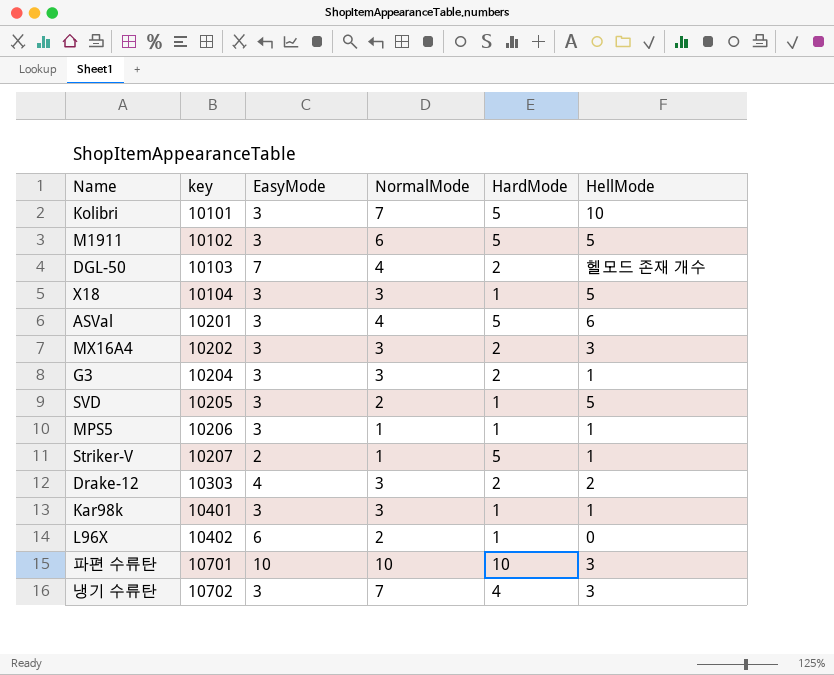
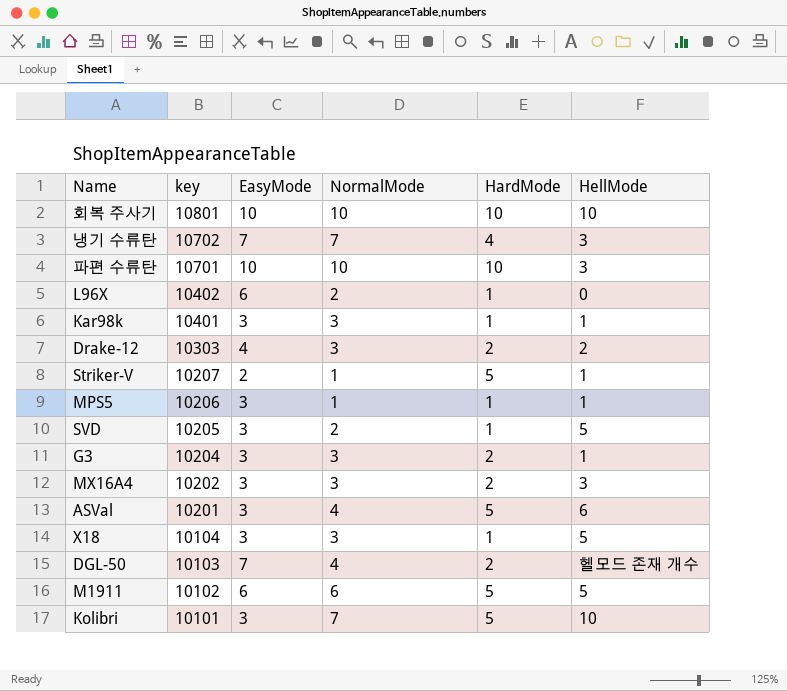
row order: key ascending -> key descending
row 회복 주사기: none -> 10801 | 10 | 10 | 10 | 10
냉기 수류탄 | EasyMode: 3 -> 7
M1911 | EasyMode: 3 -> 6

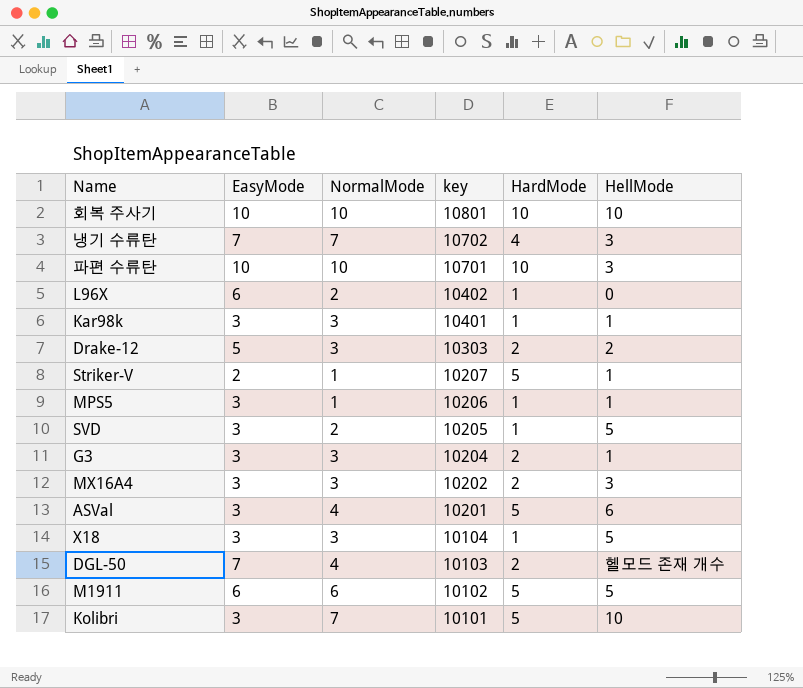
column key | position: 2 -> 4
Drake-12 | EasyMode: 4 -> 5

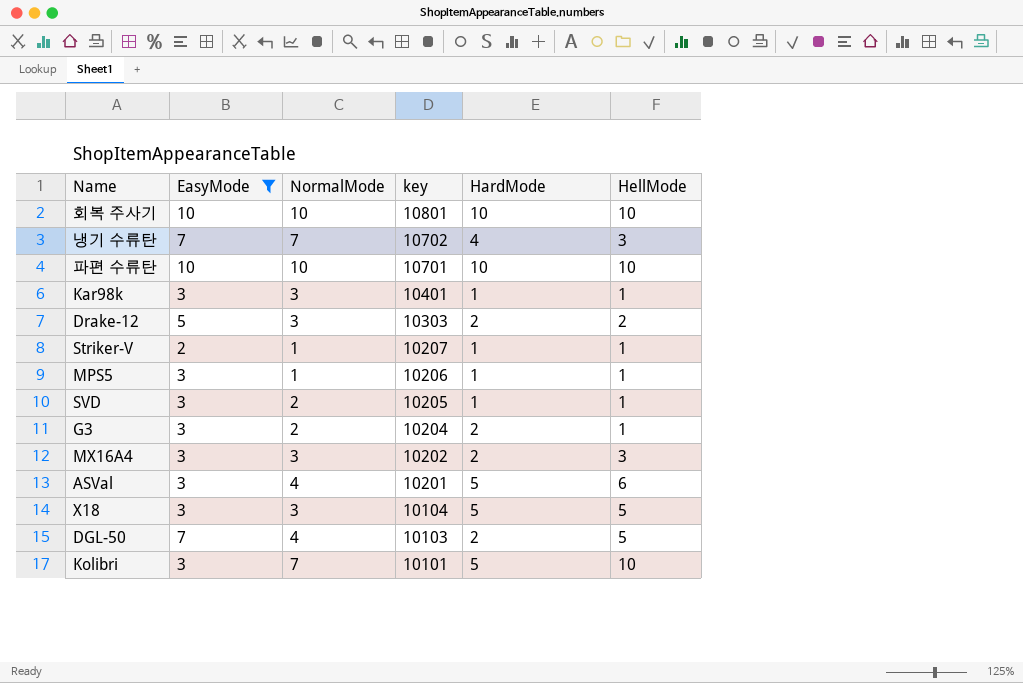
filter: none -> EasyMode != 6
파편 수류탄 | HellMode: 3 -> 10
Striker-V | HardMode: 5 -> 1
SVD | HellMode: 5 -> 1
G3 | NormalMode: 3 -> 2
X18 | HardMode: 1 -> 5
DGL-50 | HellMode: 헬모드 존재 개수 -> 5

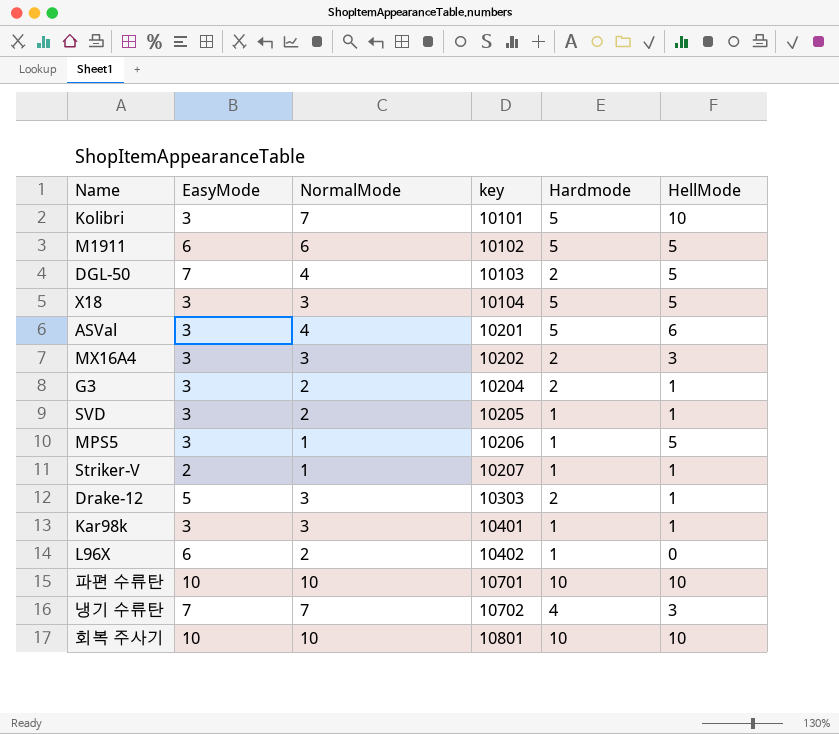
filter: EasyMode != 6 -> none
row order: key descending -> key ascending
column name: HardMode -> Hardmode
MPS5 | HellMode: 1 -> 5
Drake-12 | HellMode: 2 -> 1

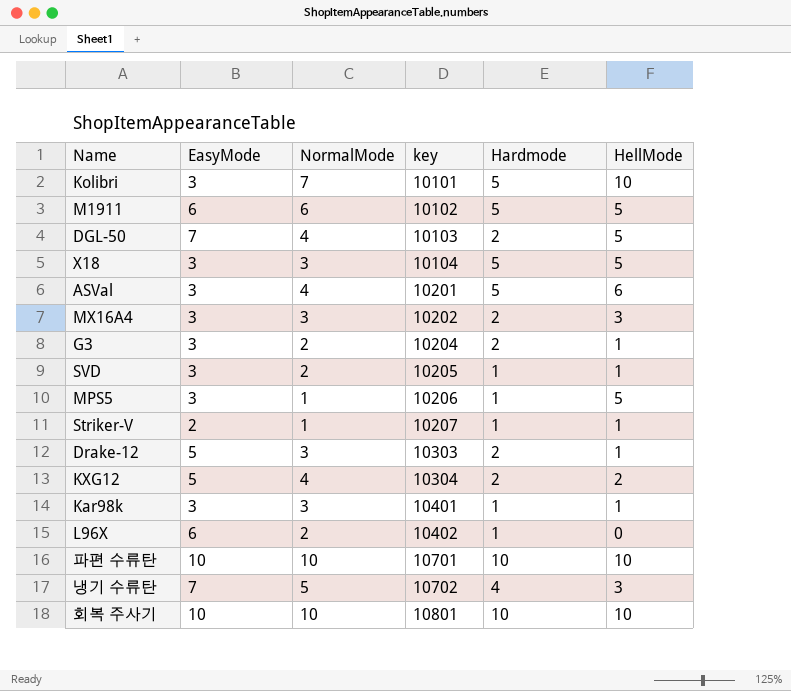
row KXG12: none -> 5 | 4 | 10304 | 2 | 2
냉기 수류탄 | NormalMode: 7 -> 5

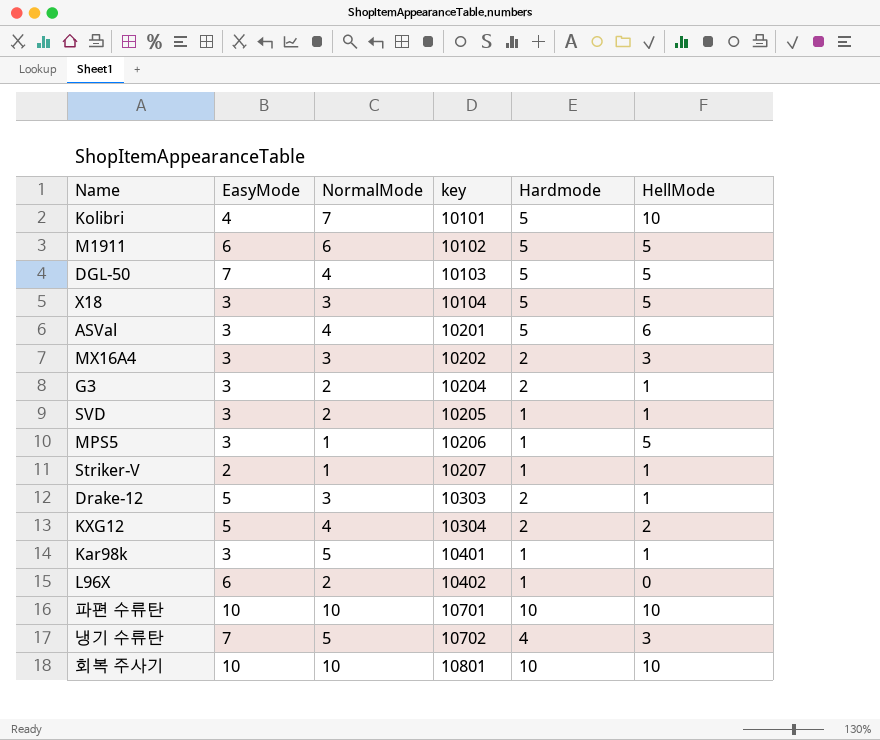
Kolibri | EasyMode: 3 -> 4
DGL-50 | Hardmode: 2 -> 5
Kar98k | NormalMode: 3 -> 5

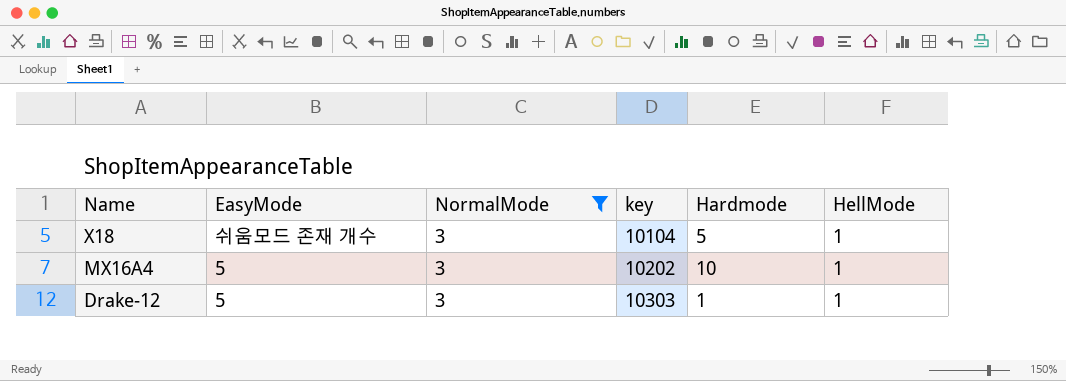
filter: none -> NormalMode = 3
X18 | EasyMode: 3 -> 쉬움모드 존재 개수
X18 | HellMode: 5 -> 1
MX16A4 | EasyMode: 3 -> 5
MX16A4 | Hardmode: 2 -> 10
MX16A4 | HellMode: 3 -> 1
Drake-12 | Hardmode: 2 -> 1

